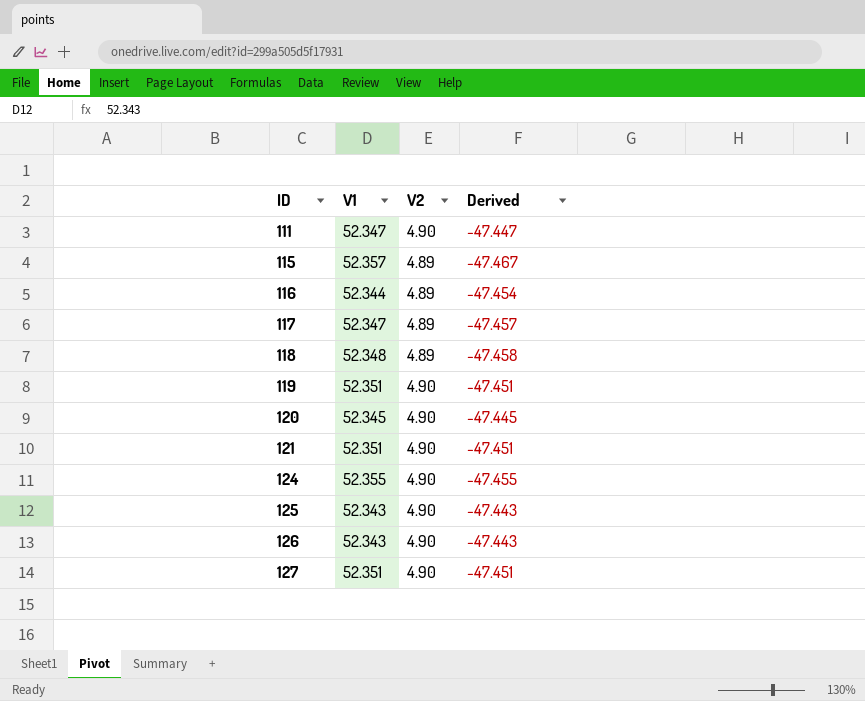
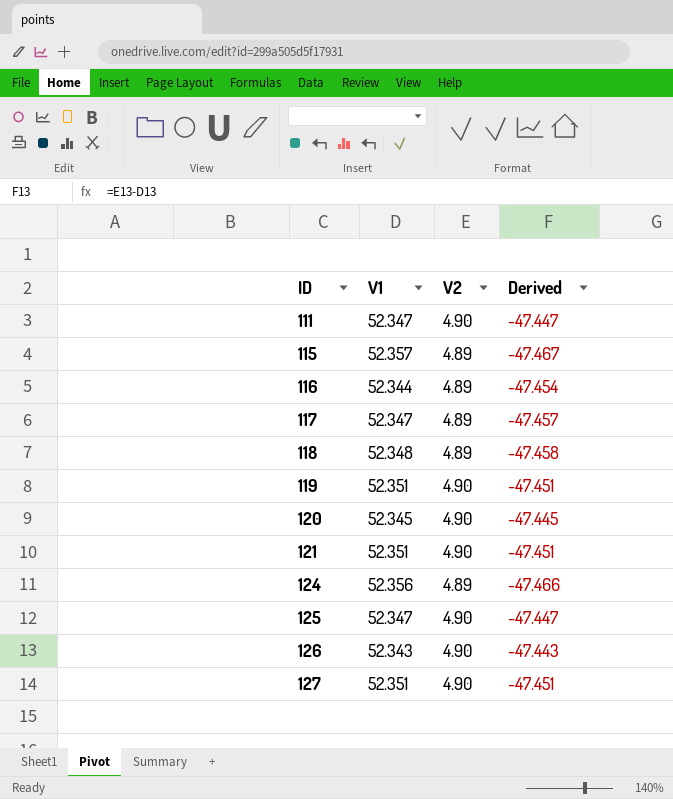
124 | V1: 52.355 -> 52.356
124 | V2: 4.90 -> 4.89
124 | Derived: -47.455 -> -47.466
125 | V1: 52.343 -> 52.347
125 | Derived: -47.443 -> -47.447

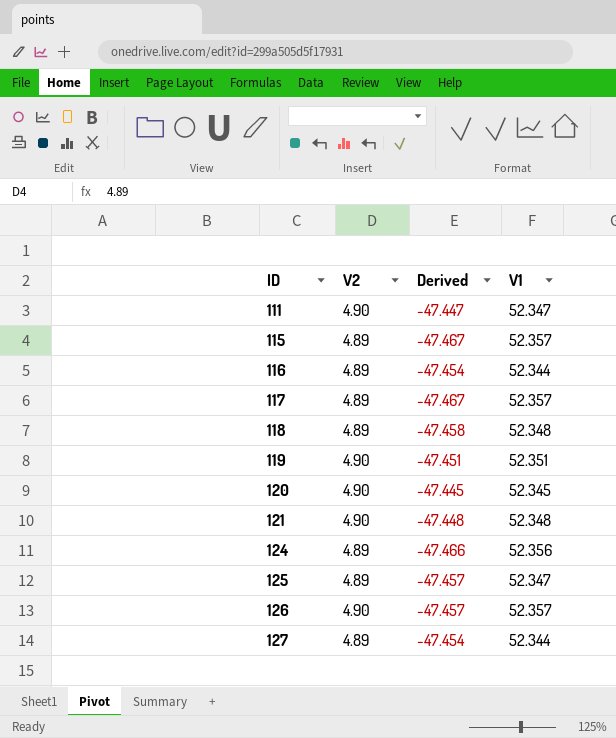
column V1 | position: 2 -> 4
117 | Derived: -47.457 -> -47.467
117 | V1: 52.347 -> 52.357
121 | Derived: -47.451 -> -47.448
121 | V1: 52.351 -> 52.348
125 | V2: 4.90 -> 4.89
125 | Derived: -47.447 -> -47.457
126 | Derived: -47.443 -> -47.457
126 | V1: 52.343 -> 52.357
127 | V2: 4.90 -> 4.89
127 | Derived: -47.451 -> -47.454
127 | V1: 52.351 -> 52.344

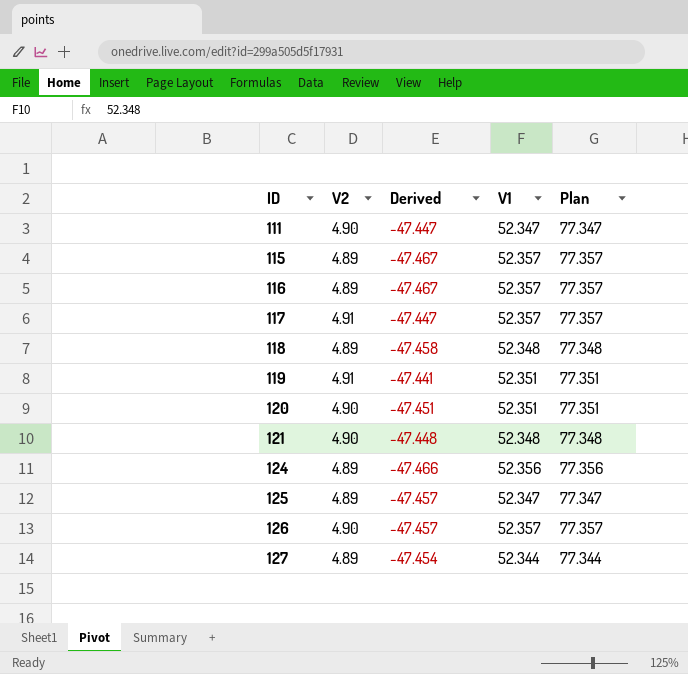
column Plan | formula: none -> [V1] + 25
116 | Derived: -47.454 -> -47.467
116 | V1: 52.344 -> 52.357
117 | V2: 4.89 -> 4.91
117 | Derived: -47.467 -> -47.447
119 | V2: 4.90 -> 4.91
119 | Derived: -47.451 -> -47.441
120 | Derived: -47.445 -> -47.451
120 | V1: 52.345 -> 52.351

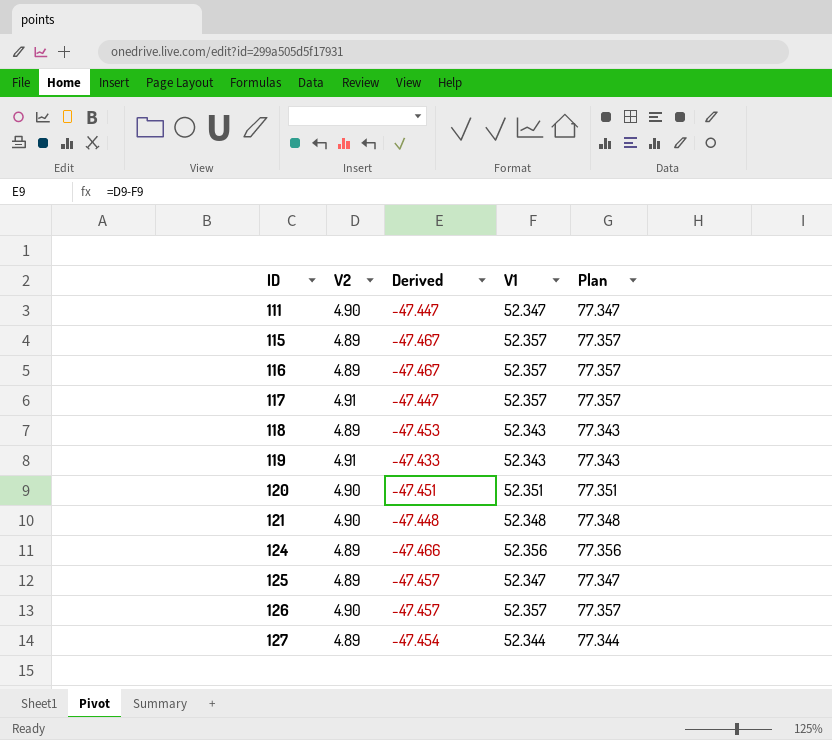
118 | Derived: -47.458 -> -47.453
118 | V1: 52.348 -> 52.343
118 | Plan: 77.348 -> 77.343
119 | Derived: -47.441 -> -47.433
119 | V1: 52.351 -> 52.343
119 | Plan: 77.351 -> 77.343

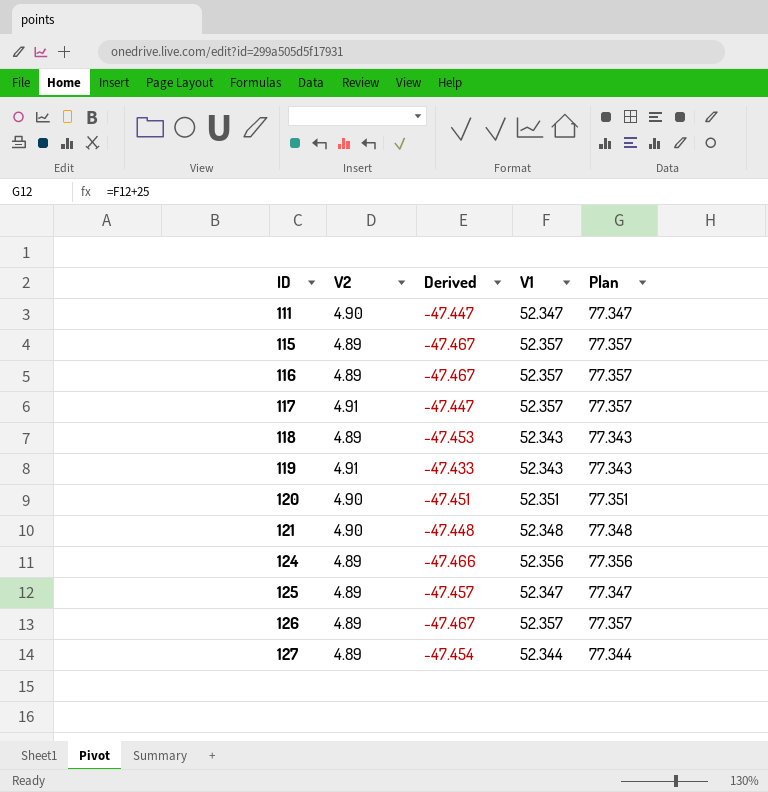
126 | V2: 4.90 -> 4.89
126 | Derived: -47.457 -> -47.467

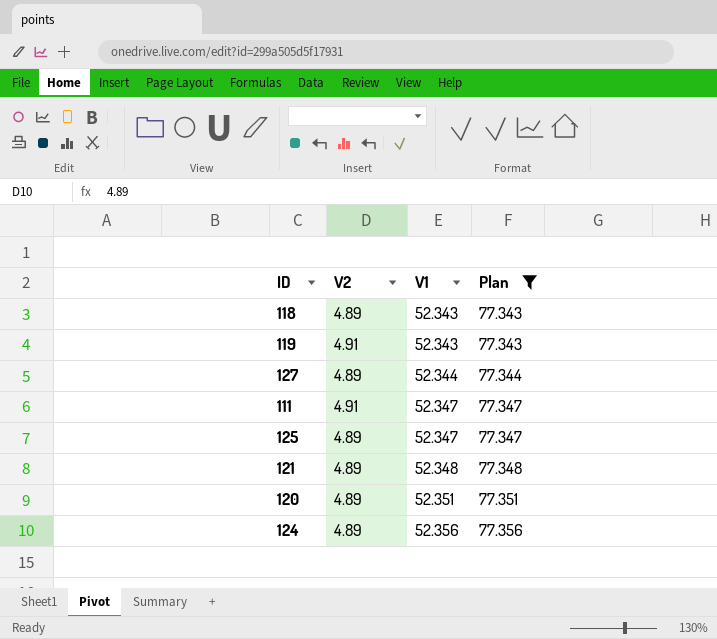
filter: none -> Plan != 77.357
row order: ID ascending -> V1 ascending
column Derived | formula: [V2] - [V1] -> none
111 | V2: 4.90 -> 4.91
121 | V2: 4.90 -> 4.89
120 | V2: 4.90 -> 4.89

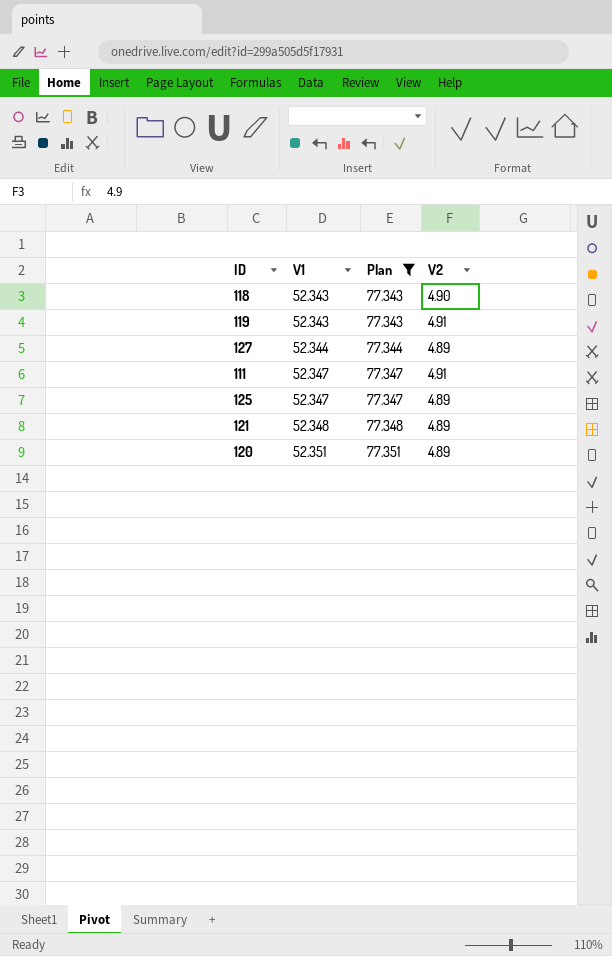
column V2 | position: 2 -> 4
row 124: 4.89 | 52.356 | 77.356 -> none
118 | V2: 4.89 -> 4.90

